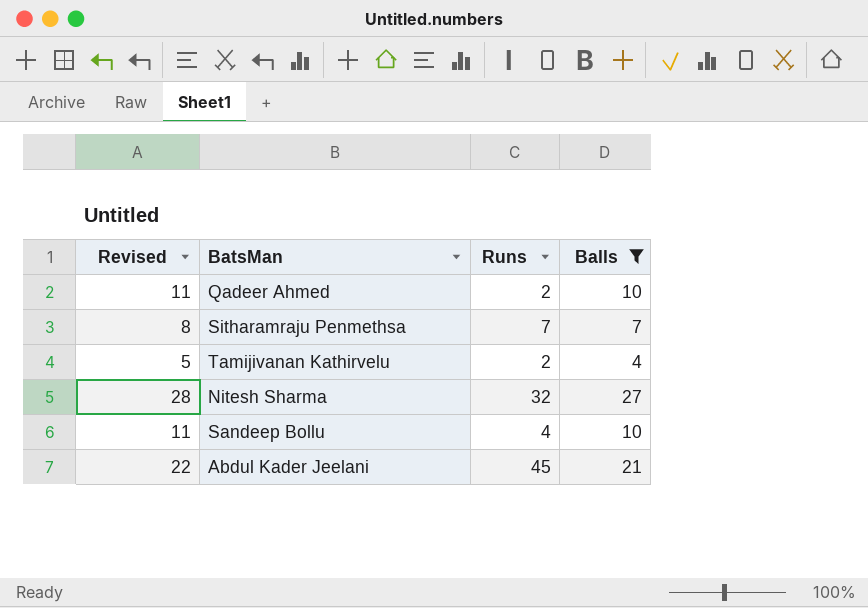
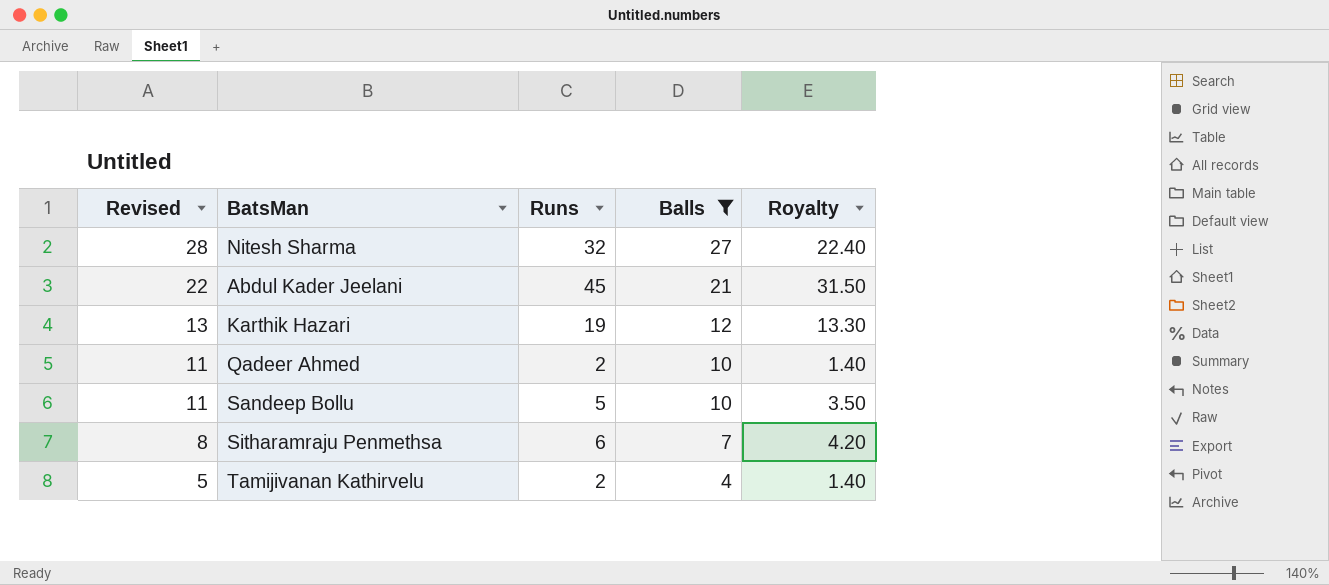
row order: none -> Revised descending
column Royalty | formula: none -> [Runs] * 0.7
row Karthik Hazari: none -> 13 | 19 | 12 | 13.30
Sandeep Bollu | Runs: 4 -> 5
Sitharamraju Penmethsa | Runs: 7 -> 6

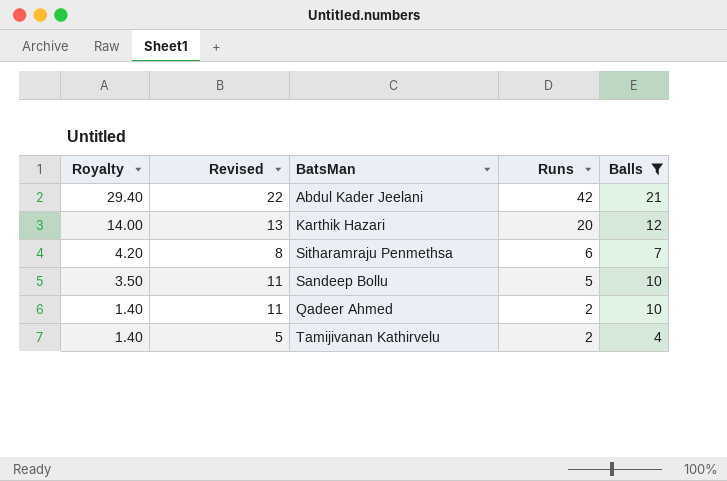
row order: Revised descending -> Royalty descending
column Royalty | position: 5 -> 1
row Nitesh Sharma: 28 | 32 | 27 | 22.40 -> none
Abdul Kader Jeelani | Royalty: 31.50 -> 29.40
Abdul Kader Jeelani | Runs: 45 -> 42
Karthik Hazari | Royalty: 13.30 -> 14.00
Karthik Hazari | Runs: 19 -> 20

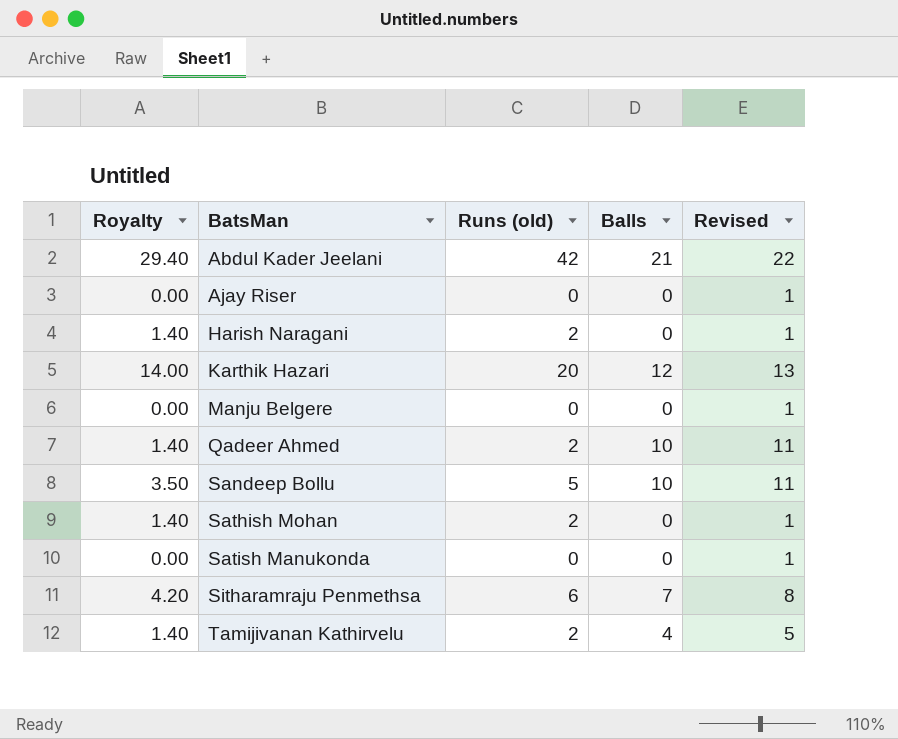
filter: Balls != 0 -> none
row order: Royalty descending -> BatsMan ascending
column name: Runs -> Runs (old)
column Revised | position: 2 -> 5

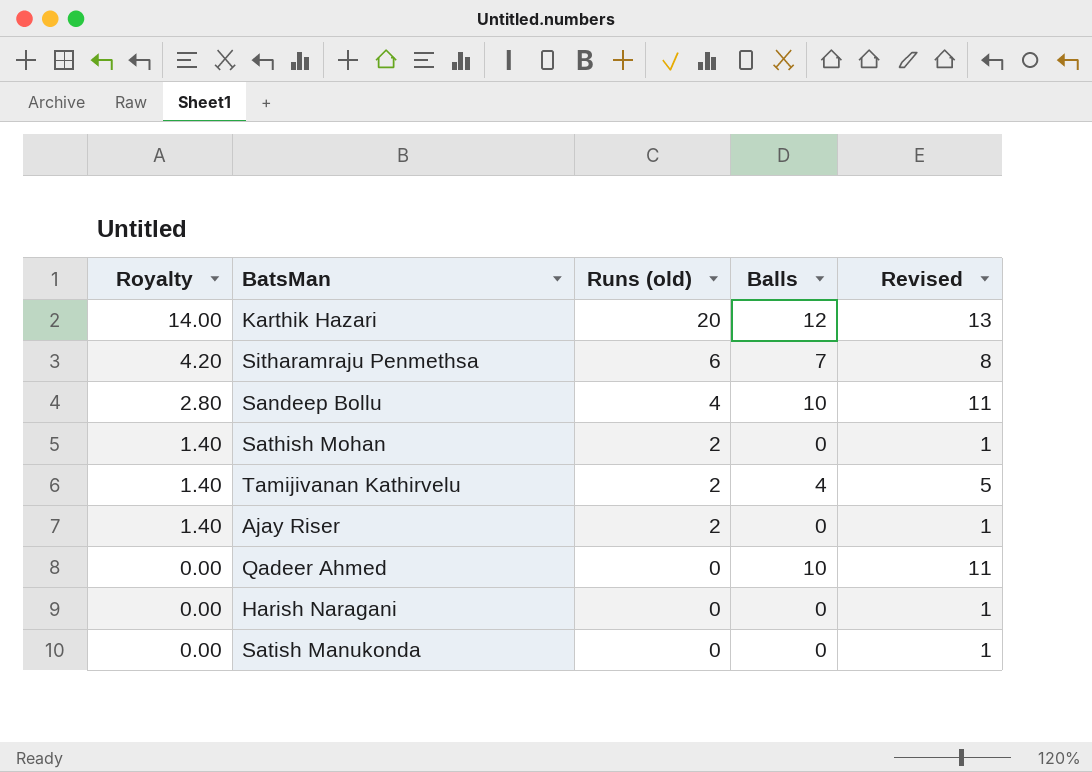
row order: BatsMan ascending -> Royalty descending
row Abdul Kader Jeelani: 29.40 | 42 | 21 | 22 -> none
row Manju Belgere: 0.00 | 0 | 0 | 1 -> none
Sandeep Bollu | Royalty: 3.50 -> 2.80
Sandeep Bollu | Runs (old): 5 -> 4
Ajay Riser | Royalty: 0.00 -> 1.40
Ajay Riser | Runs (old): 0 -> 2
Qadeer Ahmed | Royalty: 1.40 -> 0.00
Qadeer Ahmed | Runs (old): 2 -> 0
Harish Naragani | Royalty: 1.40 -> 0.00
Harish Naragani | Runs (old): 2 -> 0

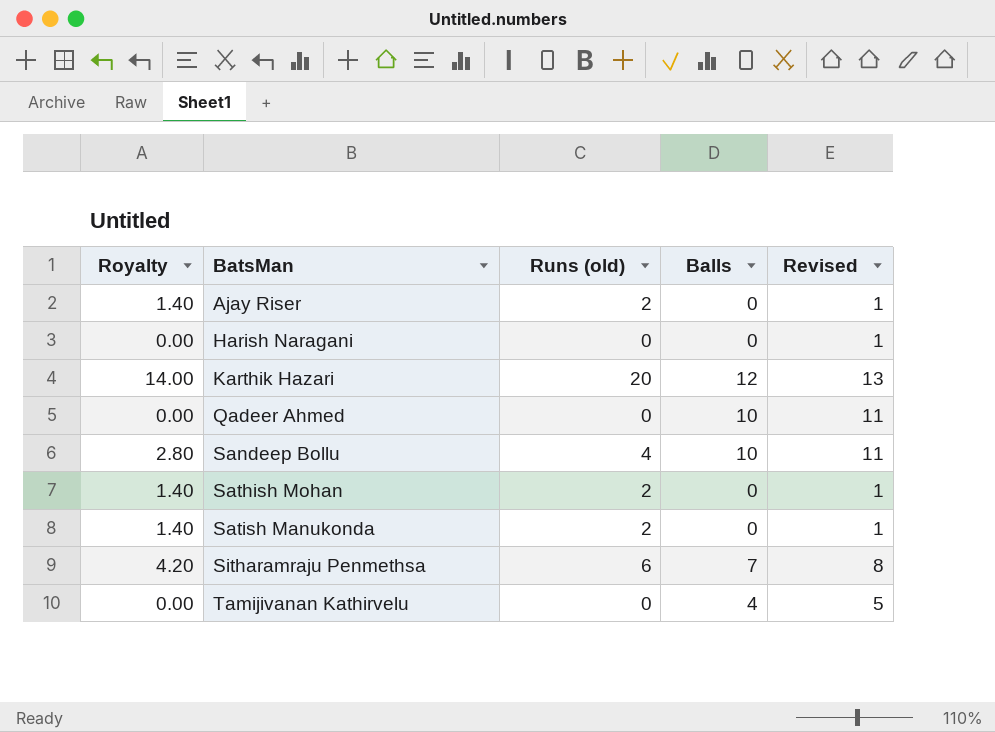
row order: Royalty descending -> BatsMan ascending
Satish Manukonda | Royalty: 0.00 -> 1.40
Satish Manukonda | Runs (old): 0 -> 2
Tamijivanan Kathirvelu | Royalty: 1.40 -> 0.00
Tamijivanan Kathirvelu | Runs (old): 2 -> 0

